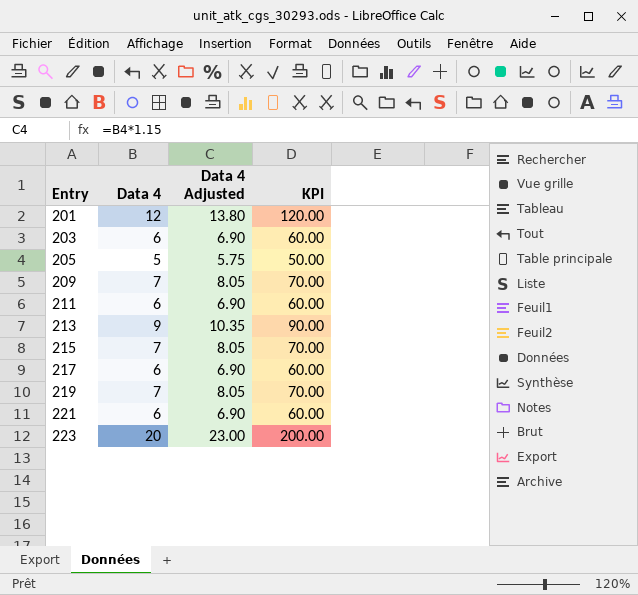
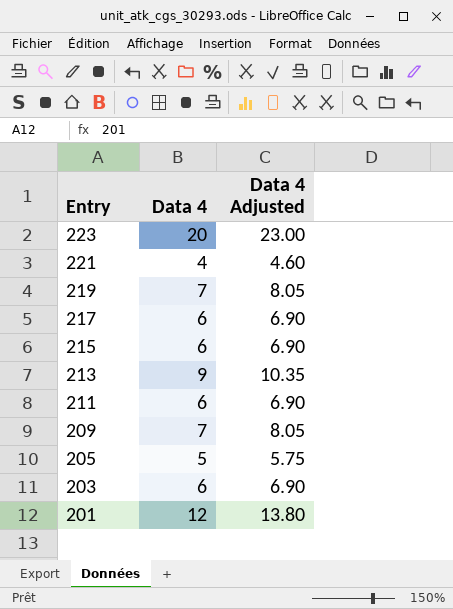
row order: Entry ascending -> Entry descending
column KPI | formula: [Data 4] * 10 -> none
221 | Data 4: 6 -> 4
221 | Data 4 Adjusted: 6.90 -> 4.60
215 | Data 4: 7 -> 6
215 | Data 4 Adjusted: 8.05 -> 6.90

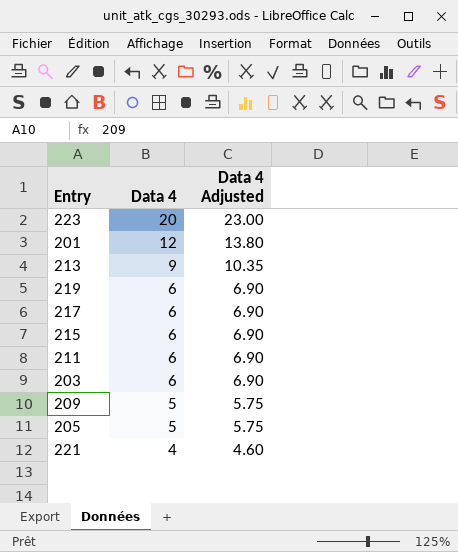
row order: Entry descending -> Data 4 descending
219 | Data 4: 7 -> 6
219 | Data 4 Adjusted: 8.05 -> 6.90
209 | Data 4: 7 -> 5
209 | Data 4 Adjusted: 8.05 -> 5.75

